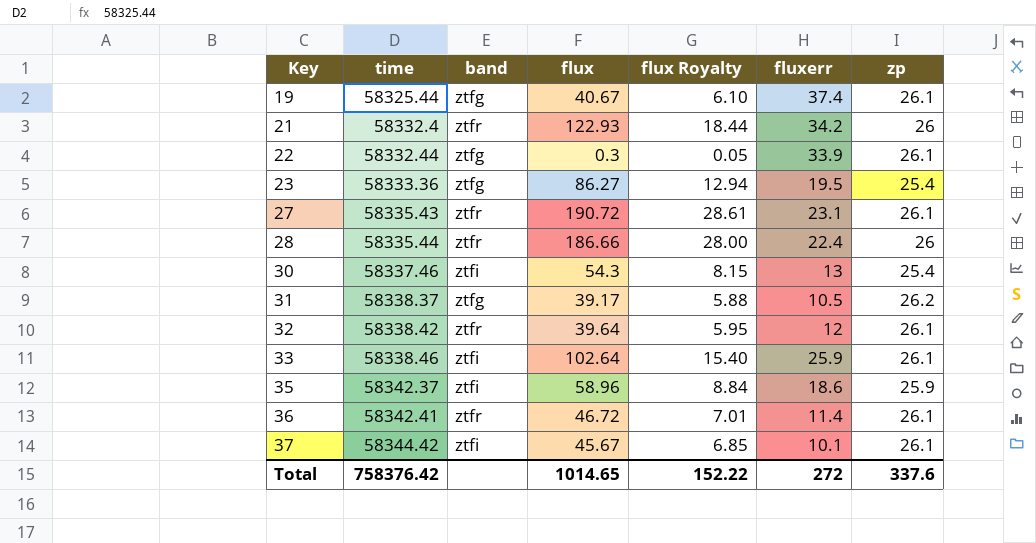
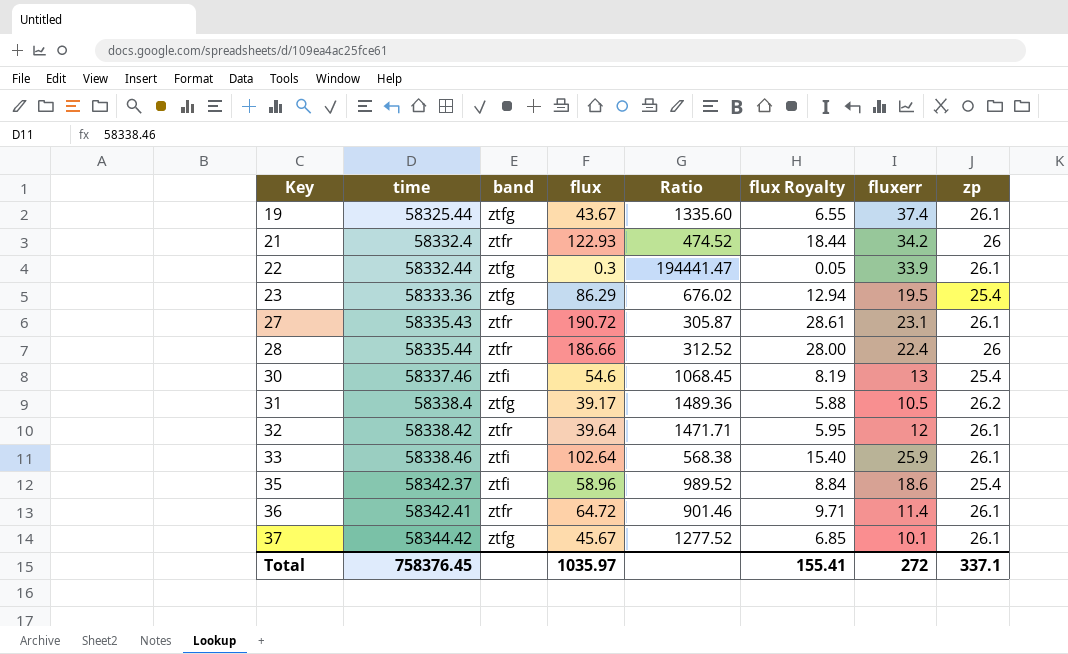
column Ratio | formula: none -> [time] / [flux]
19 | flux: 40.67 -> 43.67
19 | flux Royalty: 6.10 -> 6.55
23 | flux: 86.27 -> 86.29
30 | flux: 54.3 -> 54.6
30 | flux Royalty: 8.15 -> 8.19
31 | time: 58338.37 -> 58338.4
35 | zp: 25.9 -> 25.4
36 | flux: 46.72 -> 64.72
36 | flux Royalty: 7.01 -> 9.71
37 | band: ztfi -> ztfg
Total | time: 758376.42 -> 758376.45
Total | flux: 1014.65 -> 1035.97
Total | flux Royalty: 152.22 -> 155.41
Total | zp: 337.6 -> 337.1

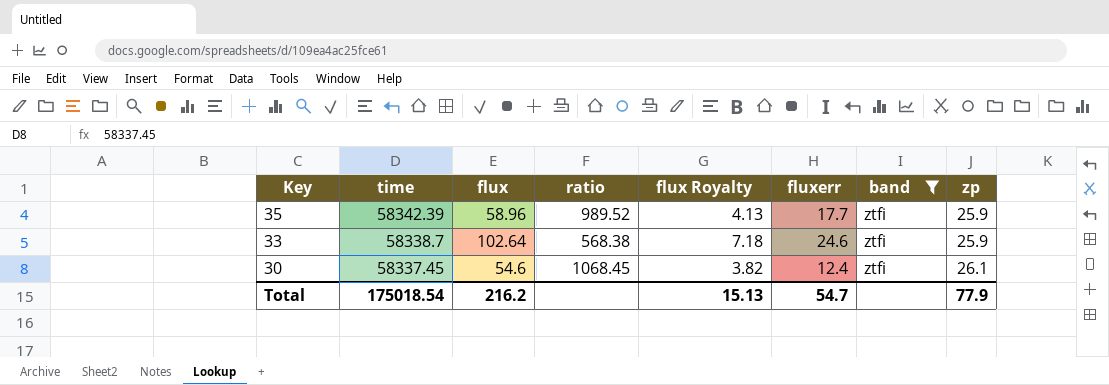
filter: none -> band = ztfi
row order: Key ascending -> Key descending
column name: Ratio -> ratio
column flux Royalty | formula: [flux] * 0.15 -> [flux] * 0.07
column band | position: 3 -> 7
35 | time: 58342.37 -> 58342.39
35 | fluxerr: 18.6 -> 17.7
35 | zp: 25.4 -> 25.9
33 | time: 58338.46 -> 58338.7
33 | fluxerr: 25.9 -> 24.6
33 | zp: 26.1 -> 25.9
30 | time: 58337.46 -> 58337.45
30 | fluxerr: 13 -> 12.4
30 | zp: 25.4 -> 26.1
Total | time: 758376.45 -> 175018.54
Total | flux: 1035.97 -> 216.2
Total | flux Royalty: 155.41 -> 15.13
Total | fluxerr: 272 -> 54.7
Total | zp: 337.1 -> 77.9

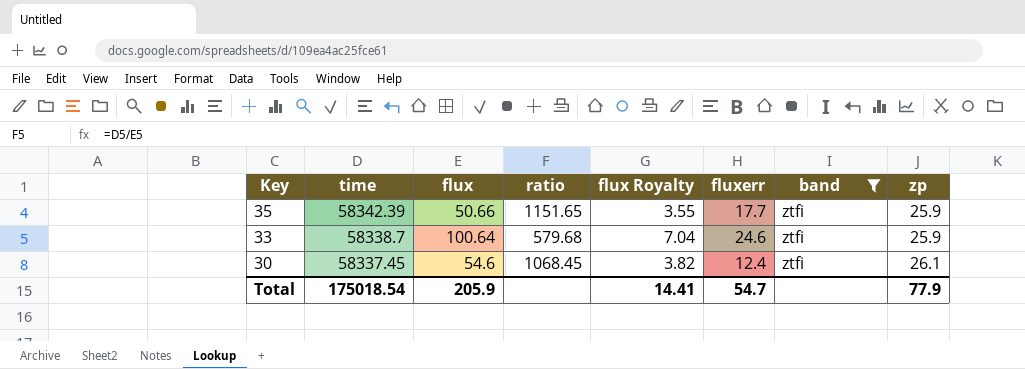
35 | flux: 58.96 -> 50.66
35 | ratio: 989.52 -> 1151.65
35 | flux Royalty: 4.13 -> 3.55
33 | flux: 102.64 -> 100.64
33 | ratio: 568.38 -> 579.68
33 | flux Royalty: 7.18 -> 7.04
Total | flux: 216.2 -> 205.9
Total | flux Royalty: 15.13 -> 14.41

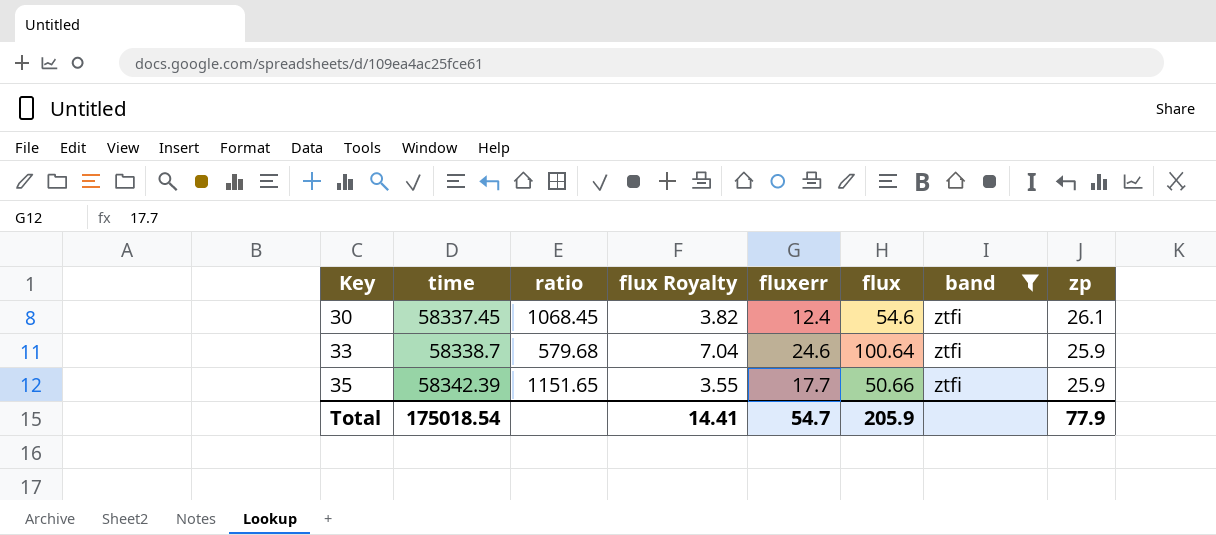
row order: Key descending -> Key ascending
column flux | position: 3 -> 6

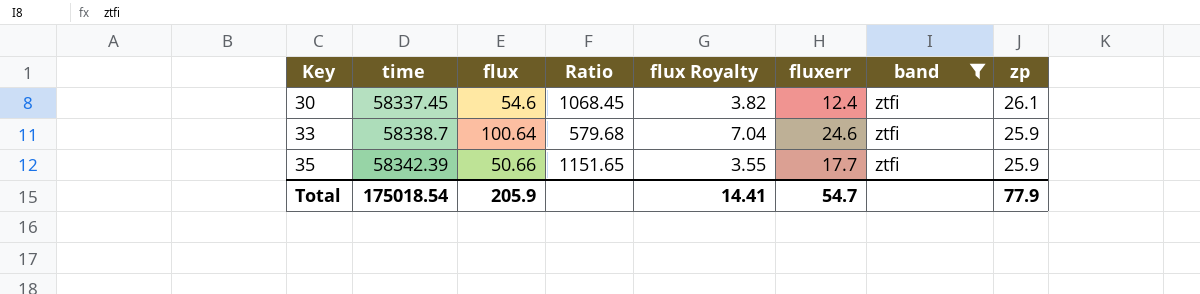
column flux | position: 6 -> 3
column name: ratio -> Ratio

